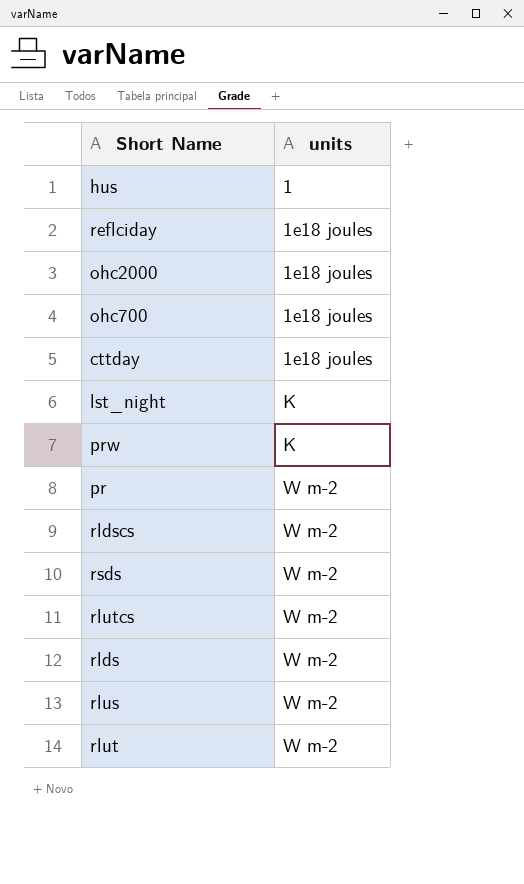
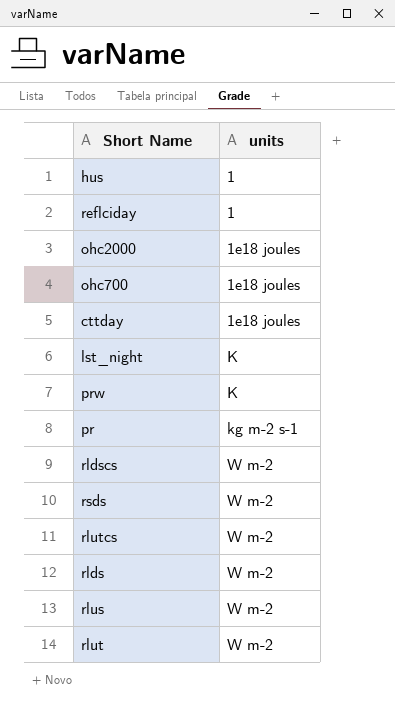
reflciday | units: 1e18 joules -> 1
pr | units: W m-2 -> kg m-2 s-1

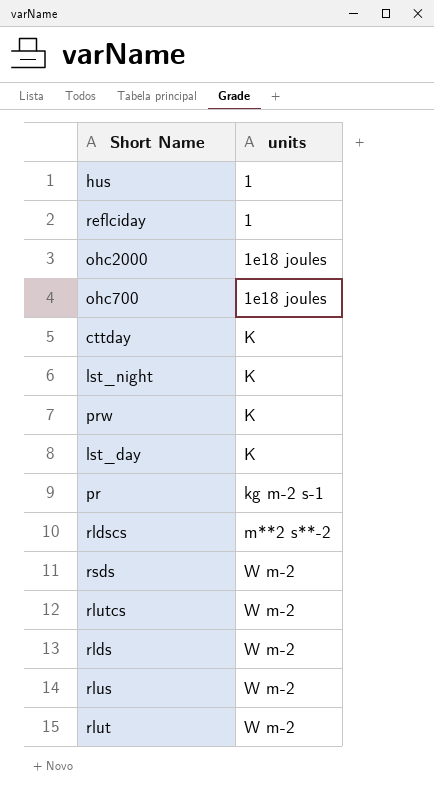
cttday | units: 1e18 joules -> K
row lst_day: none -> K
rldscs | units: W m-2 -> m**2 s**-2

